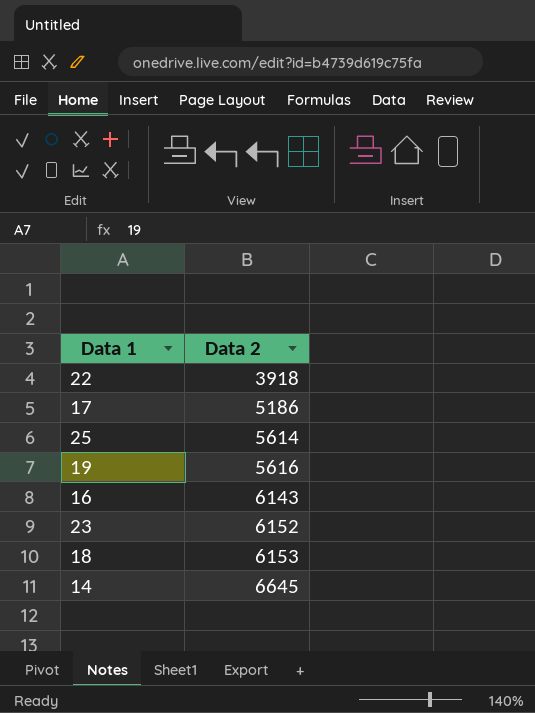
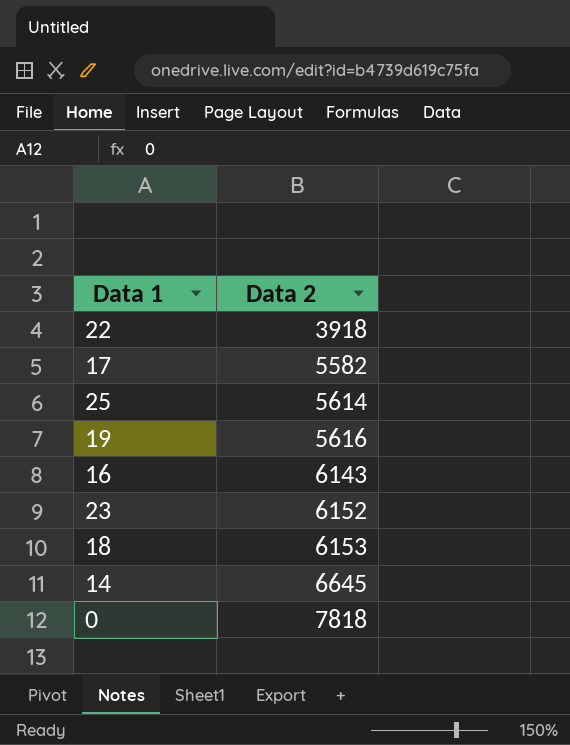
17 | Data 2: 5186 -> 5582
row 0: none -> 7818

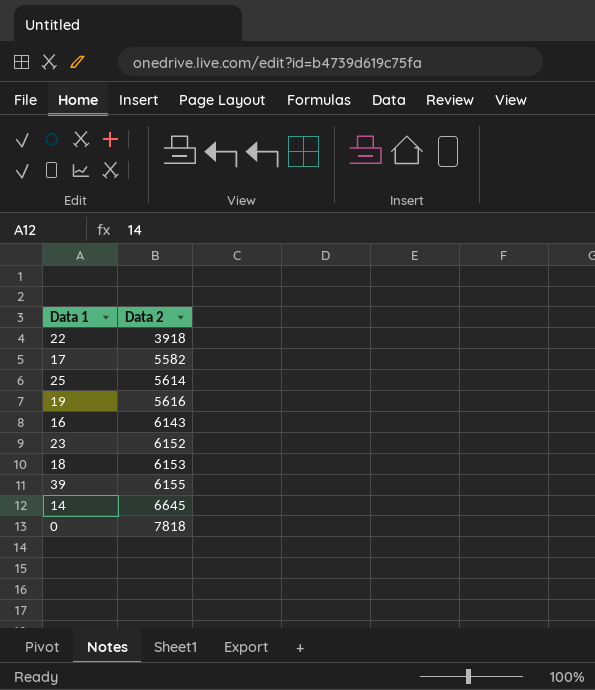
row 39: none -> 6155

